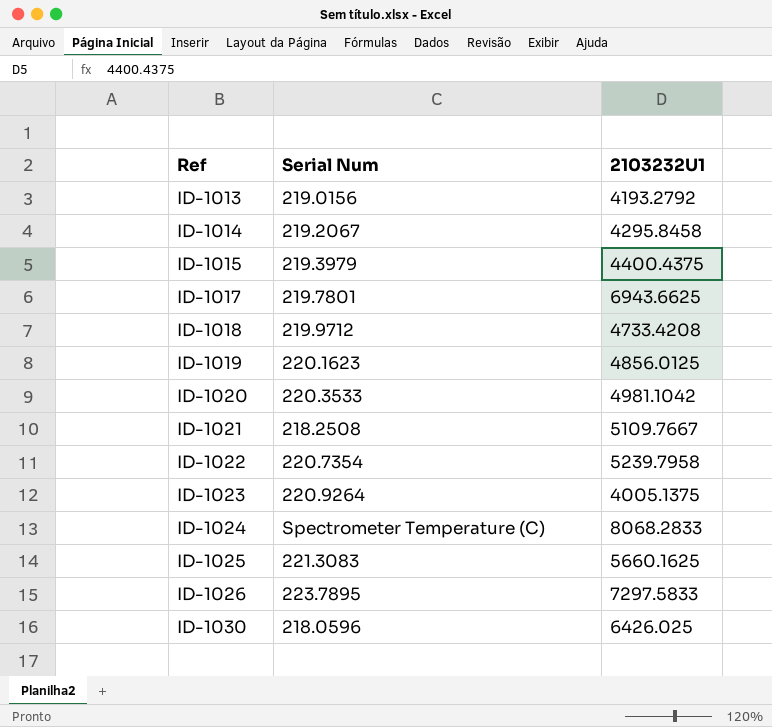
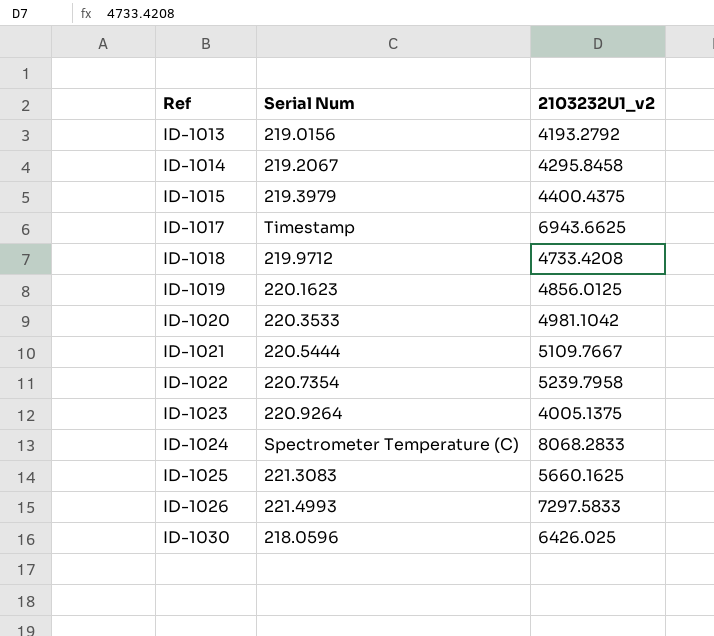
column name: 2103232U1 -> 2103232U1_v2
ID-1017 | Serial Num: 219.7801 -> Timestamp
ID-1021 | Serial Num: 218.2508 -> 220.5444
ID-1026 | Serial Num: 223.7895 -> 221.4993

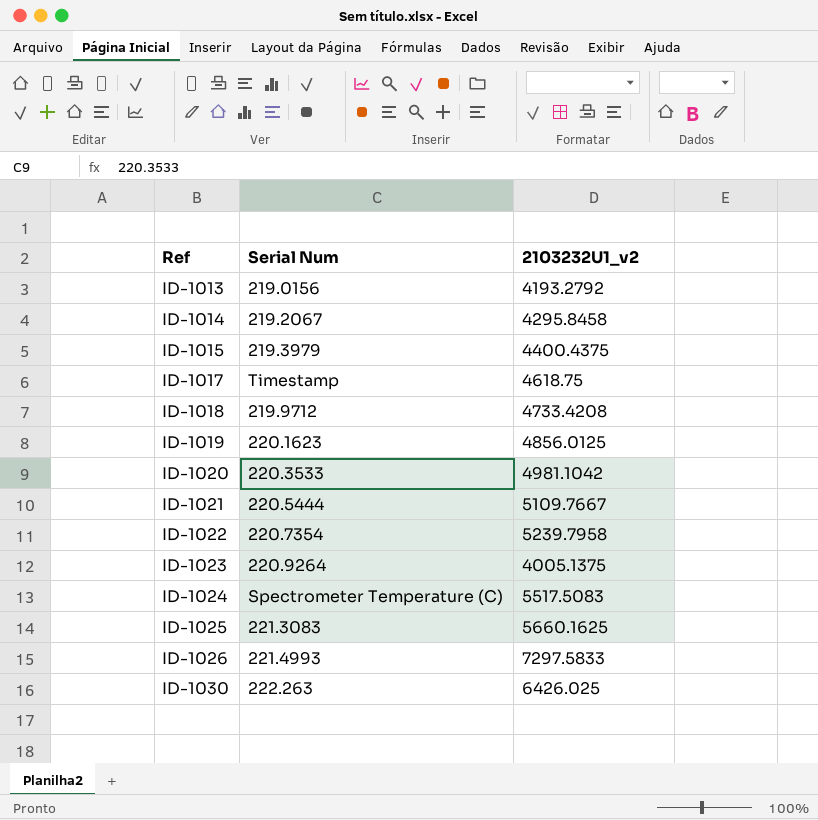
ID-1017 | 2103232U1_v2: 6943.6625 -> 4618.75
ID-1024 | 2103232U1_v2: 8068.2833 -> 5517.5083
ID-1030 | Serial Num: 218.0596 -> 222.263

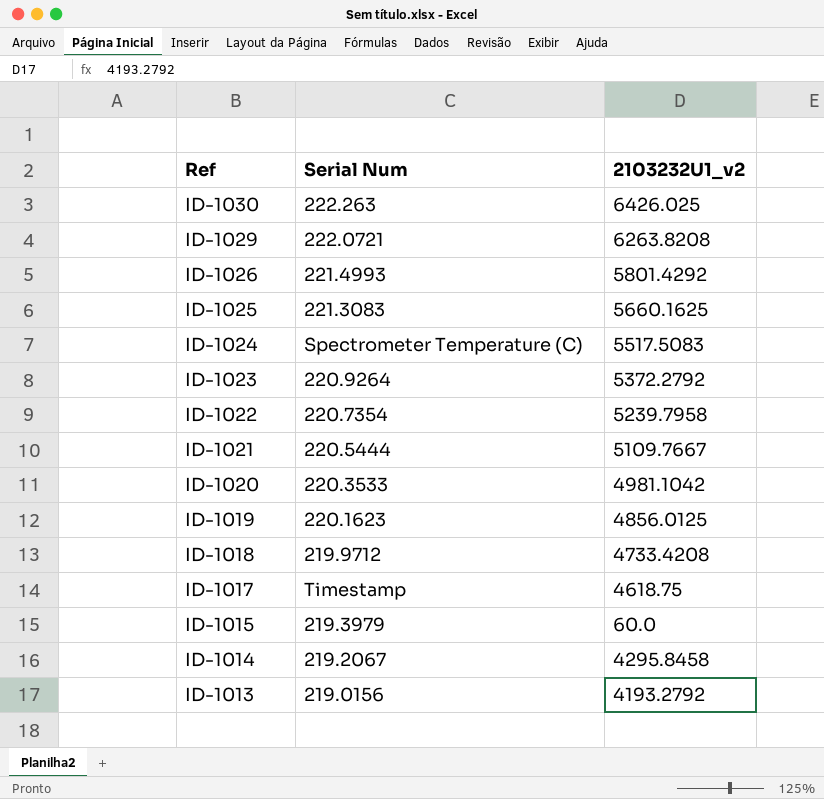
row order: Ref ascending -> Ref descending
row ID-1029: none -> 222.0721 | 6263.8208
ID-1026 | 2103232U1_v2: 7297.5833 -> 5801.4292
ID-1023 | 2103232U1_v2: 4005.1375 -> 5372.2792
ID-1015 | 2103232U1_v2: 4400.4375 -> 60.0

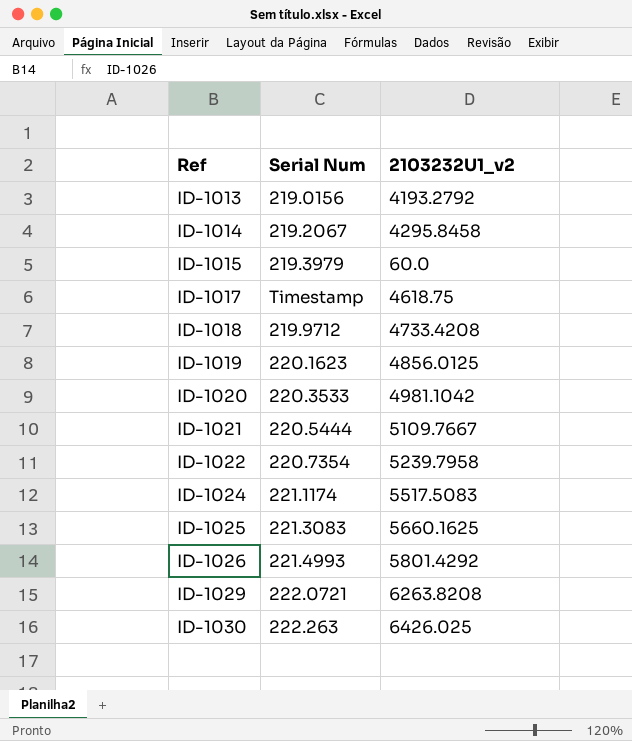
row order: Ref descending -> Ref ascending
row ID-1023: 220.9264 | 5372.2792 -> none
ID-1024 | Serial Num: Spectrometer Temperature (C) -> 221.1174

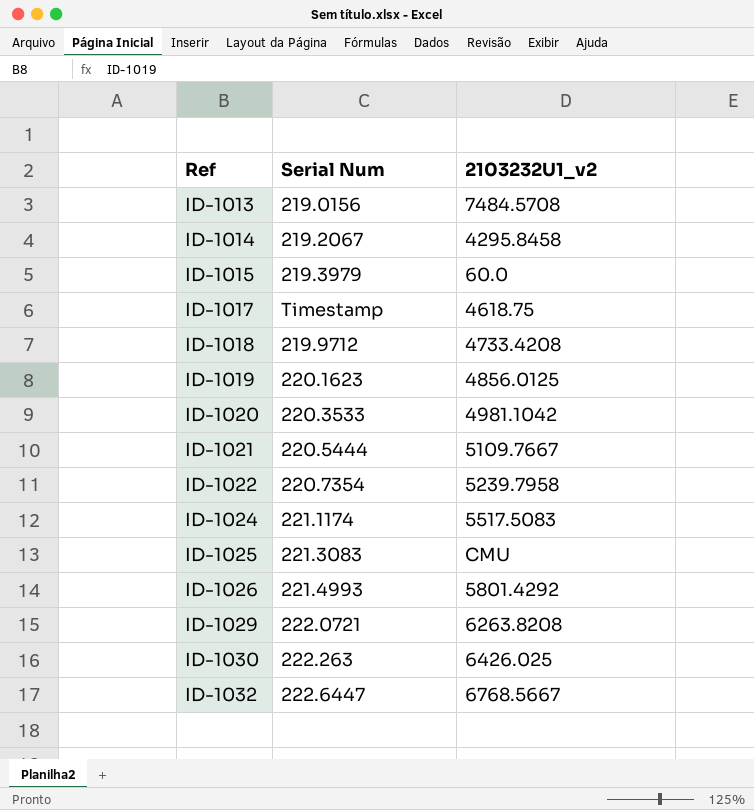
ID-1013 | 2103232U1_v2: 4193.2792 -> 7484.5708
ID-1025 | 2103232U1_v2: 5660.1625 -> CMU
row ID-1032: none -> 222.6447 | 6768.5667

